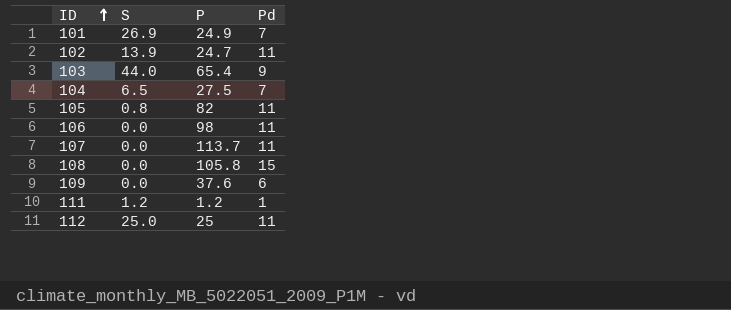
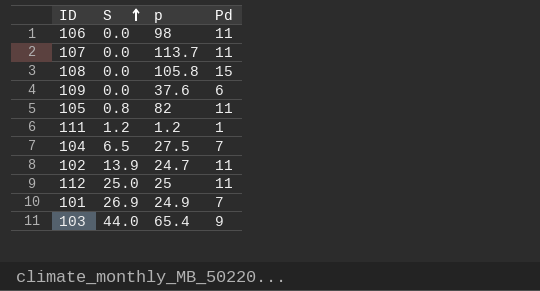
row order: ID ascending -> S ascending
column name: P -> p

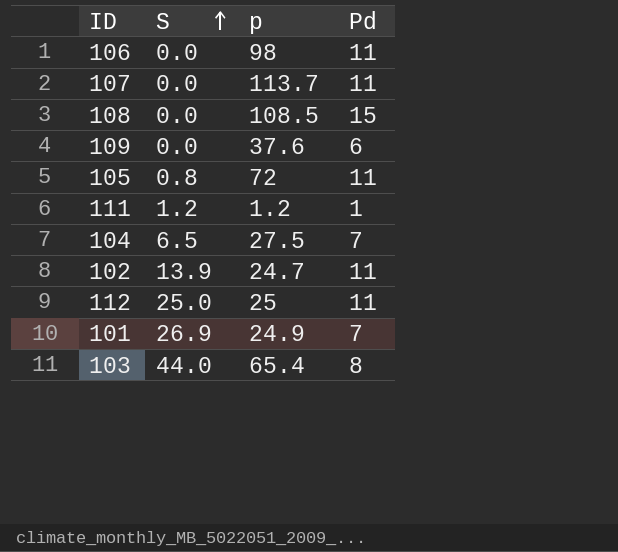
108 | p: 105.8 -> 108.5
105 | p: 82 -> 72
103 | Pd: 9 -> 8

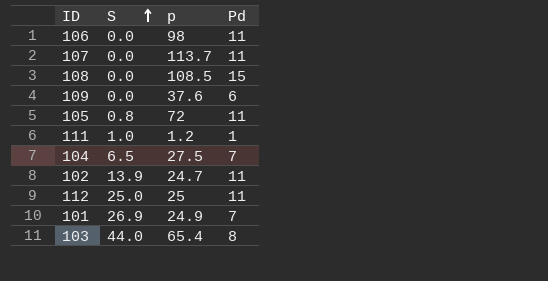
111 | S: 1.2 -> 1.0

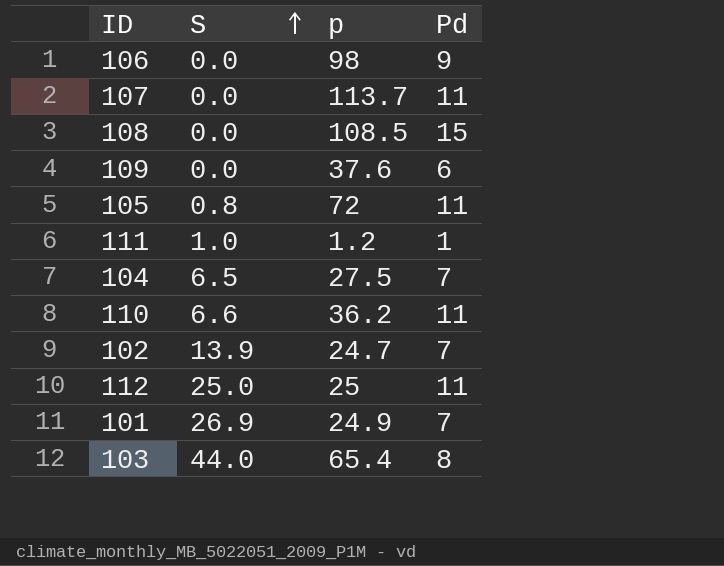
106 | Pd: 11 -> 9
row 110: none -> 6.6 | 36.2 | 11
102 | Pd: 11 -> 7

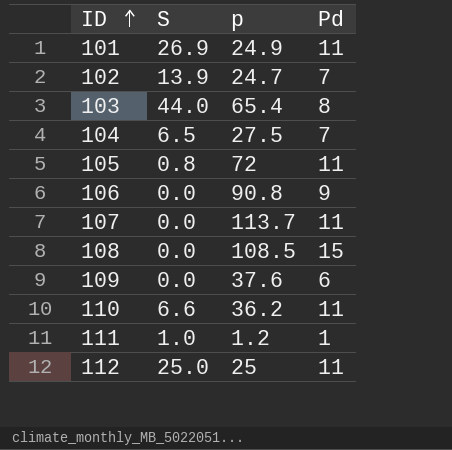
row order: S ascending -> ID ascending
101 | Pd: 7 -> 11
106 | p: 98 -> 90.8

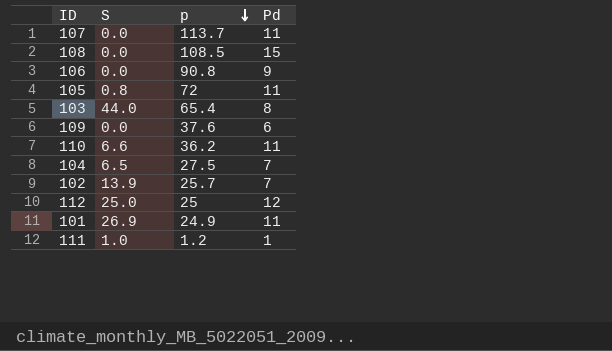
row order: ID ascending -> p descending
102 | p: 24.7 -> 25.7
112 | Pd: 11 -> 12

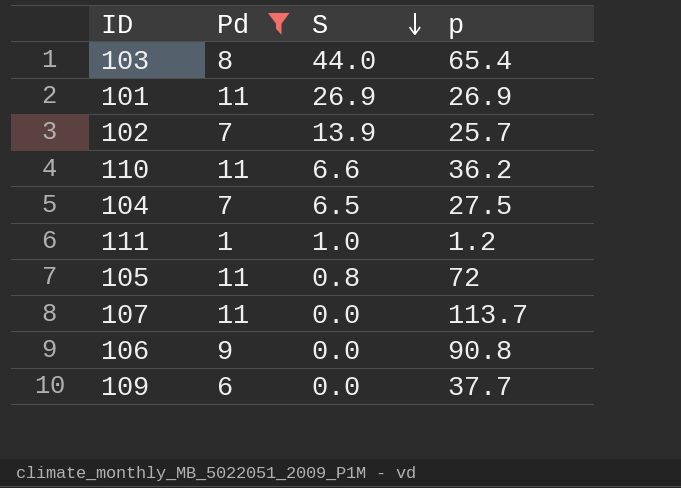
filter: none -> Pd <= 11
row order: p descending -> S descending
column Pd | position: 4 -> 2
101 | p: 24.9 -> 26.9
109 | p: 37.6 -> 37.7

